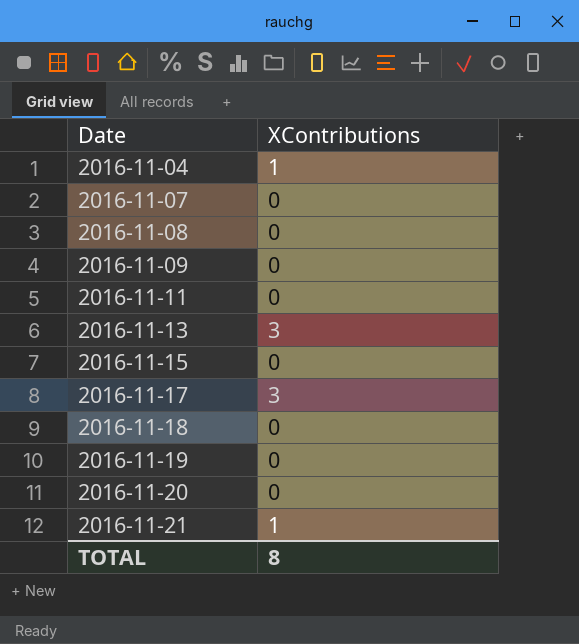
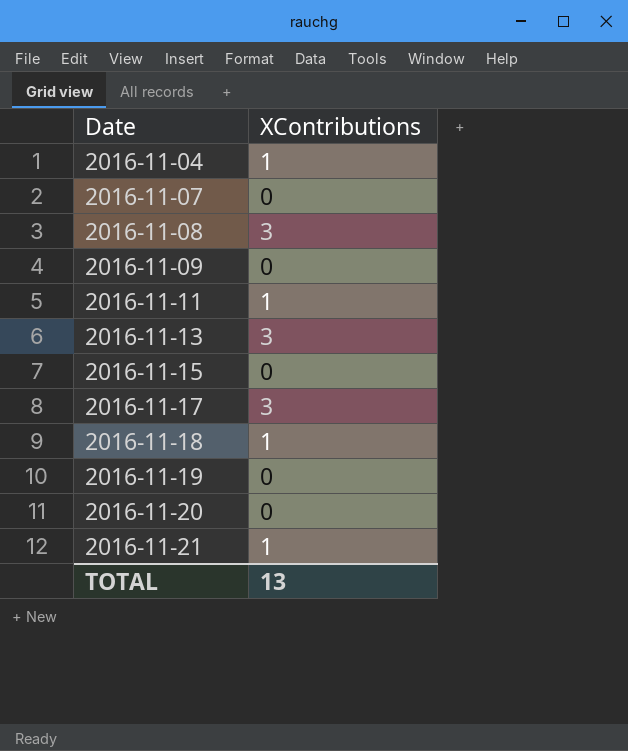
2016-11-08 | XContributions: 0 -> 3
2016-11-11 | XContributions: 0 -> 1
2016-11-18 | XContributions: 0 -> 1
TOTAL | XContributions: 8 -> 13

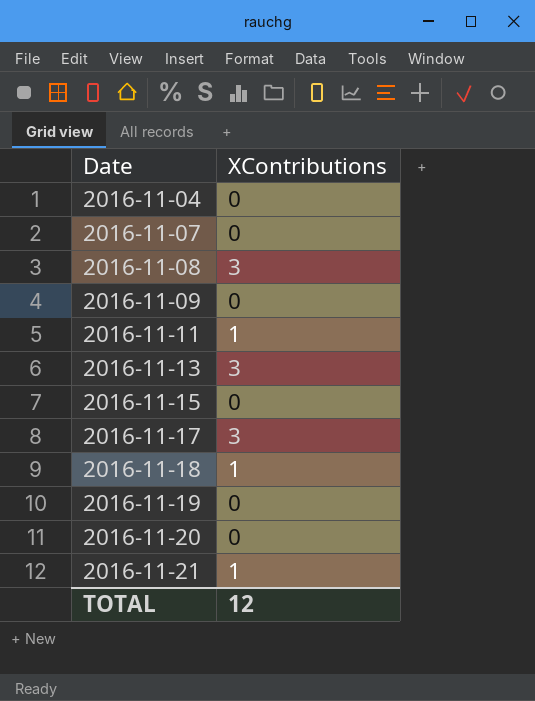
2016-11-04 | XContributions: 1 -> 0
TOTAL | XContributions: 13 -> 12

